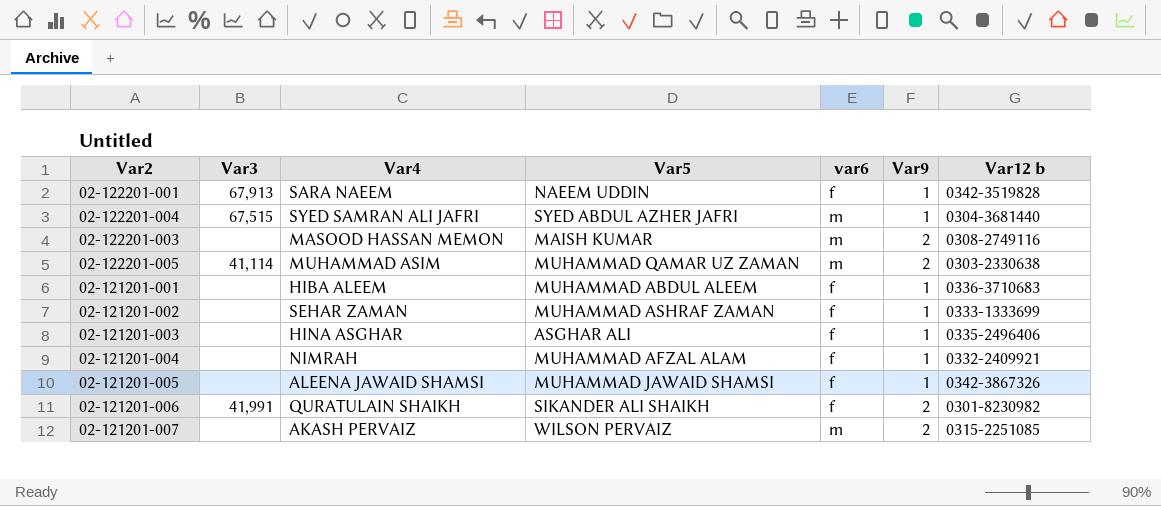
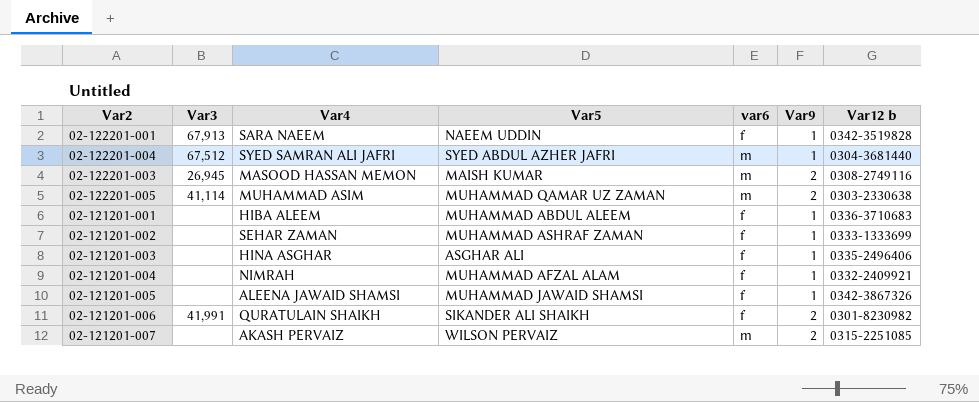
02-122201-004 | Var3: 67,515 -> 67,512
02-122201-003 | Var3: none -> 26,945

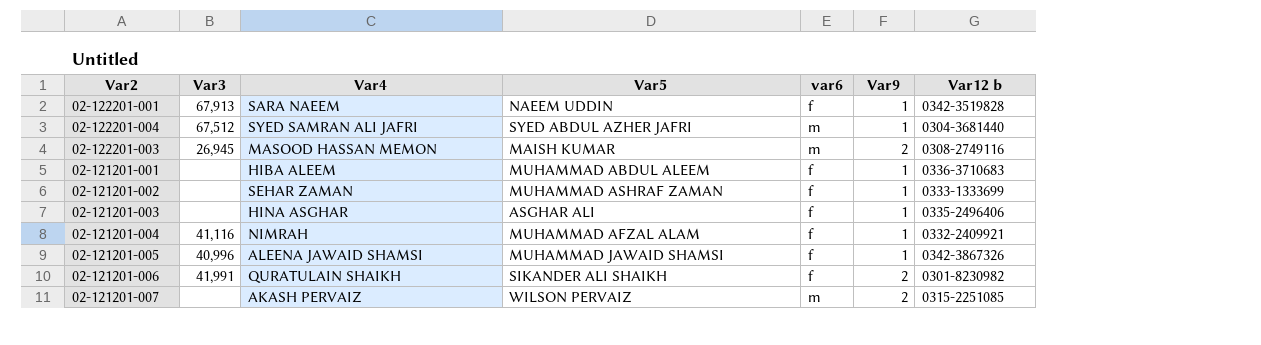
row 02-122201-005: 41,114 | MUHAMMAD ASIM | MUHAMMAD QAMAR UZ ZAMAN | m | 2 | 0303-2330638 -> none
02-121201-004 | Var3: none -> 41,116
02-121201-005 | Var3: none -> 40,996

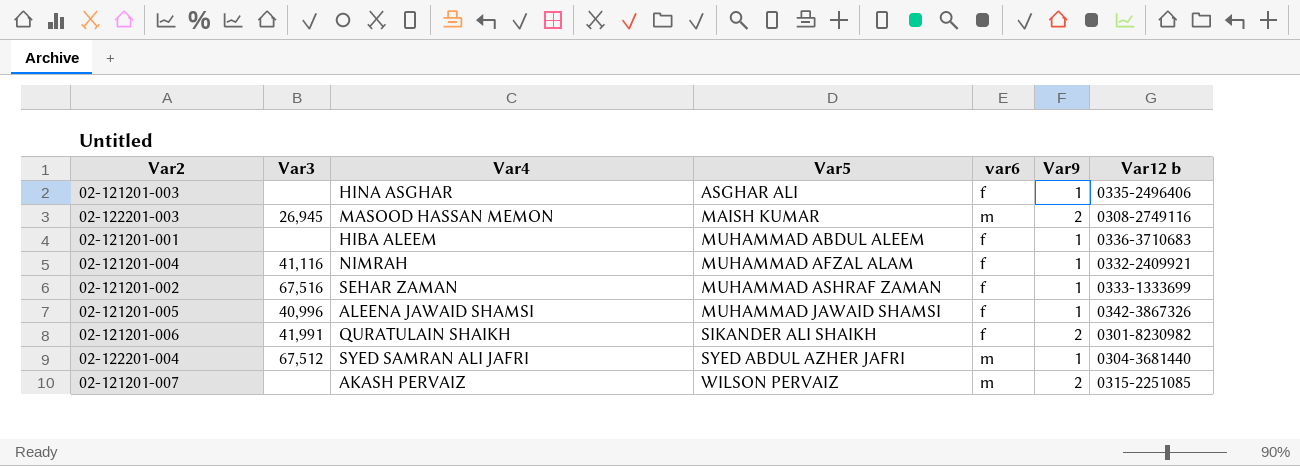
row order: none -> Var5 ascending
row 02-122201-001: 67,913 | SARA NAEEM | NAEEM UDDIN | f | 1 | 0342-3519828 -> none
02-121201-002 | Var3: none -> 67,516

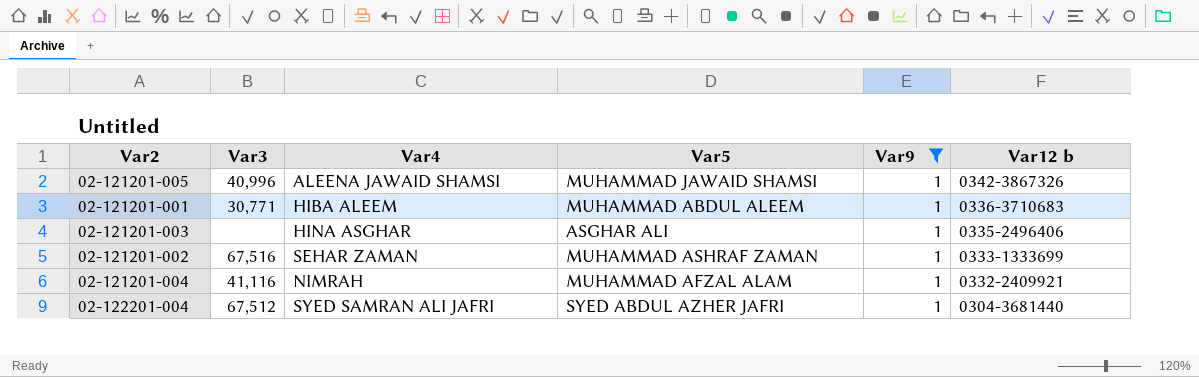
filter: none -> Var9 = 1
row order: Var5 ascending -> Var12 b descending
column var6 | position: 5 -> none
02-121201-001 | Var3: none -> 30,771

